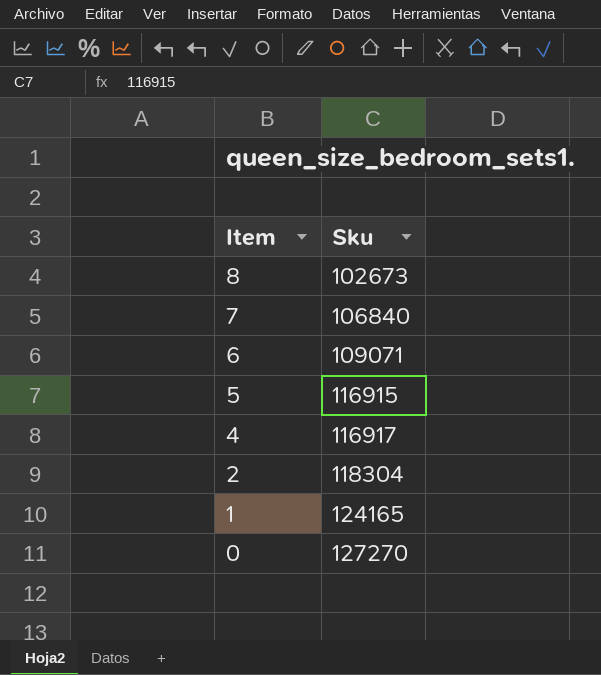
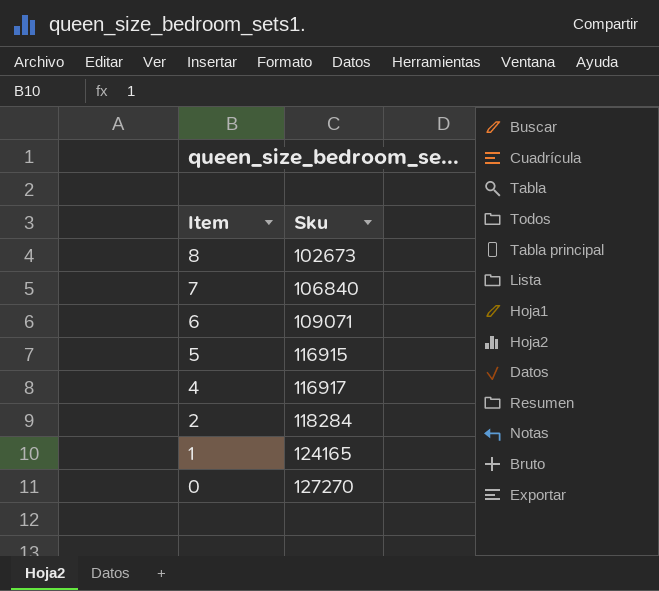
2 | Sku: 118304 -> 118284

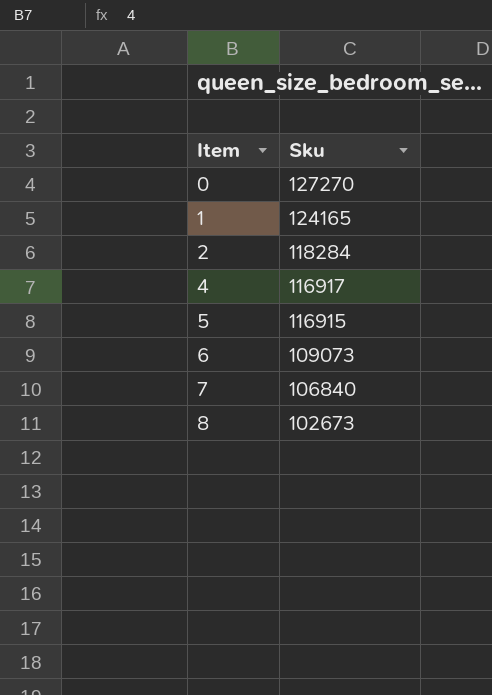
row order: Item descending -> Item ascending
6 | Sku: 109071 -> 109073

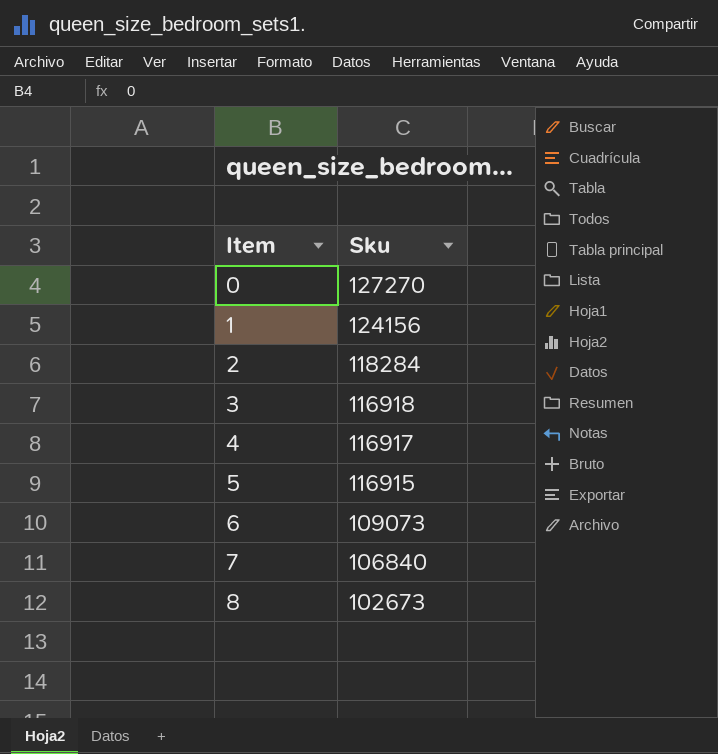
1 | Sku: 124165 -> 124156
row 3: none -> 116918

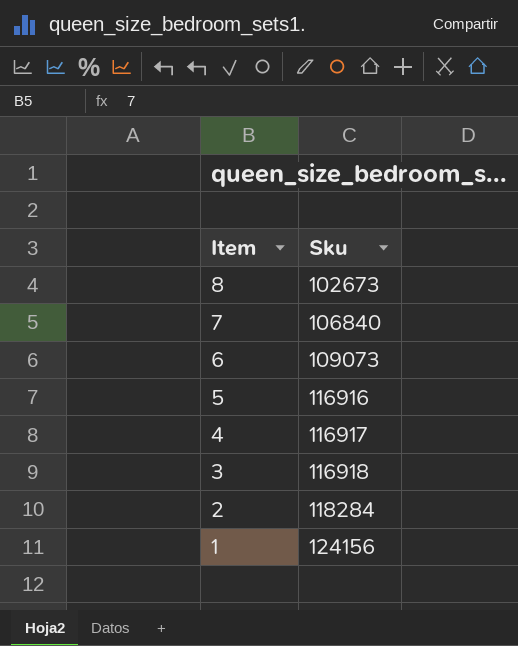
row order: Item ascending -> Item descending
row 0: 127270 -> none
5 | Sku: 116915 -> 116916

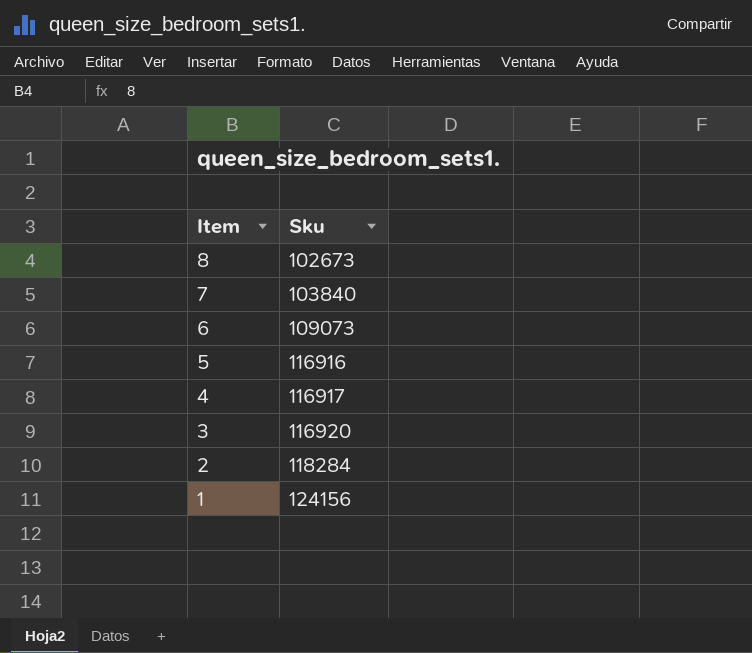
7 | Sku: 106840 -> 103840
3 | Sku: 116918 -> 116920

